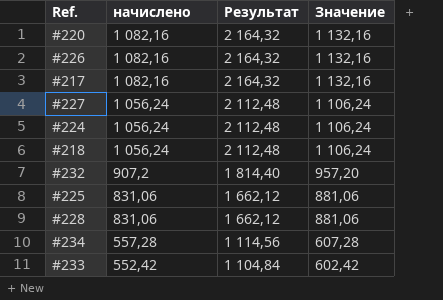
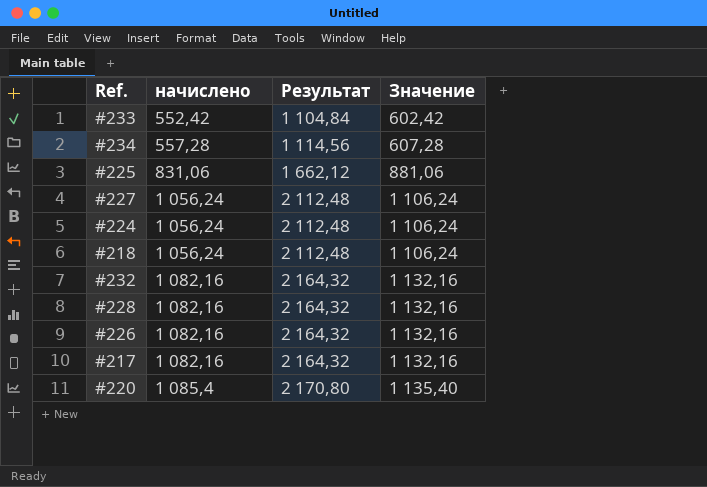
row order: начислено descending -> начислено ascending
#232 | начислено: 907,2 -> 1 082,16
#232 | Результат: 1 814,40 -> 2 164,32
#232 | Значение: 957,20 -> 1 132,16
#228 | начислено: 831,06 -> 1 082,16
#228 | Результат: 1 662,12 -> 2 164,32
#228 | Значение: 881,06 -> 1 132,16
#220 | начислено: 1 082,16 -> 1 085,4
#220 | Результат: 2 164,32 -> 2 170,80
#220 | Значение: 1 132,16 -> 1 135,40

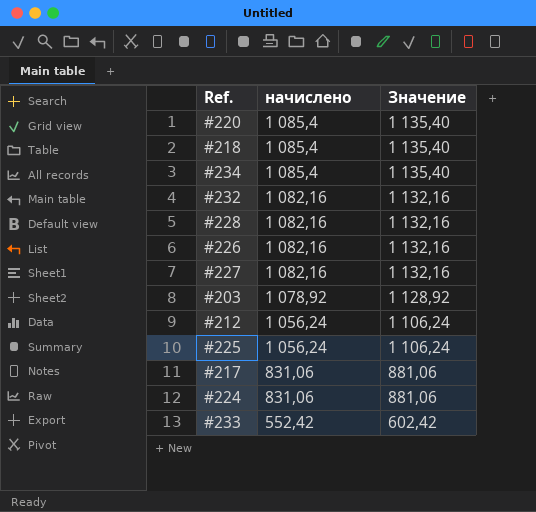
row order: начислено ascending -> начислено descending
column Результат | formula: [начислено] * 2 -> none
#218 | начислено: 1 056,24 -> 1 085,4
#218 | Значение: 1 106,24 -> 1 135,40
#234 | начислено: 557,28 -> 1 085,4
#234 | Значение: 607,28 -> 1 135,40
#227 | начислено: 1 056,24 -> 1 082,16
#227 | Значение: 1 106,24 -> 1 132,16
row #203: none -> 1 078,92 | 1 128,92
row #212: none -> 1 056,24 | 1 106,24
#225 | начислено: 831,06 -> 1 056,24
#225 | Значение: 881,06 -> 1 106,24
#217 | начислено: 1 082,16 -> 831,06
#217 | Значение: 1 132,16 -> 881,06
#224 | начислено: 1 056,24 -> 831,06
#224 | Значение: 1 106,24 -> 881,06

